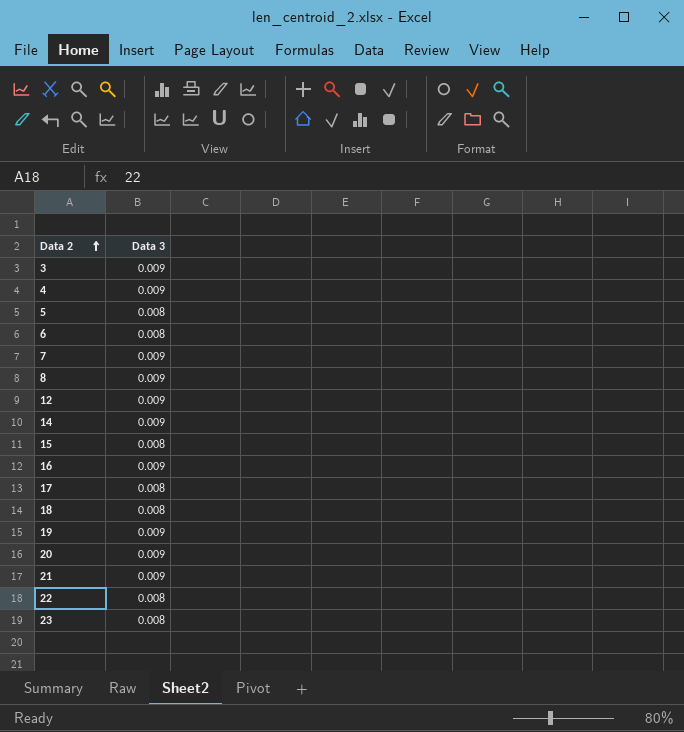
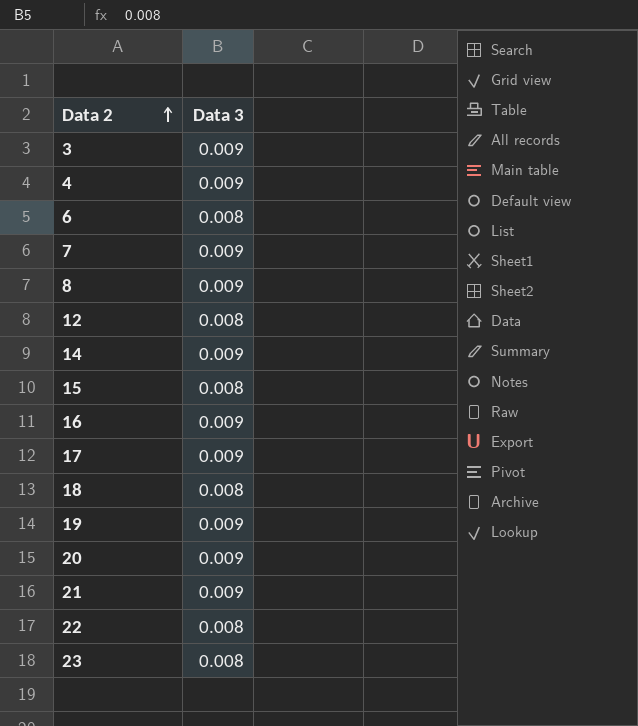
row 5: 0.008 -> none
12 | Data 3: 0.009 -> 0.008
17 | Data 3: 0.008 -> 0.009

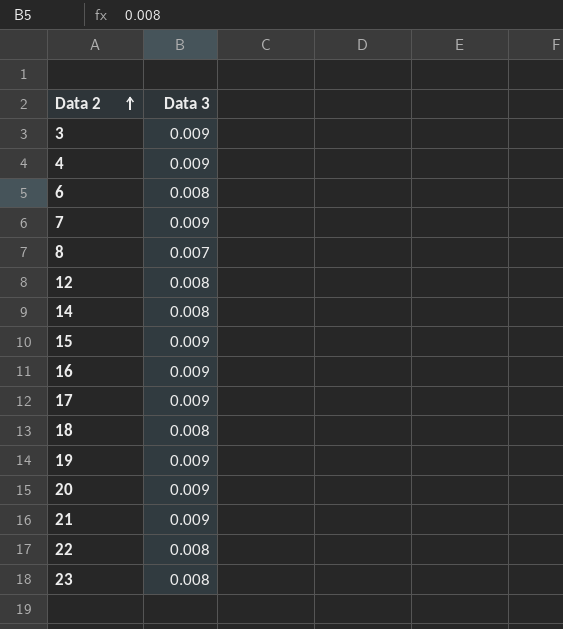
8 | Data 3: 0.009 -> 0.007
14 | Data 3: 0.009 -> 0.008
15 | Data 3: 0.008 -> 0.009

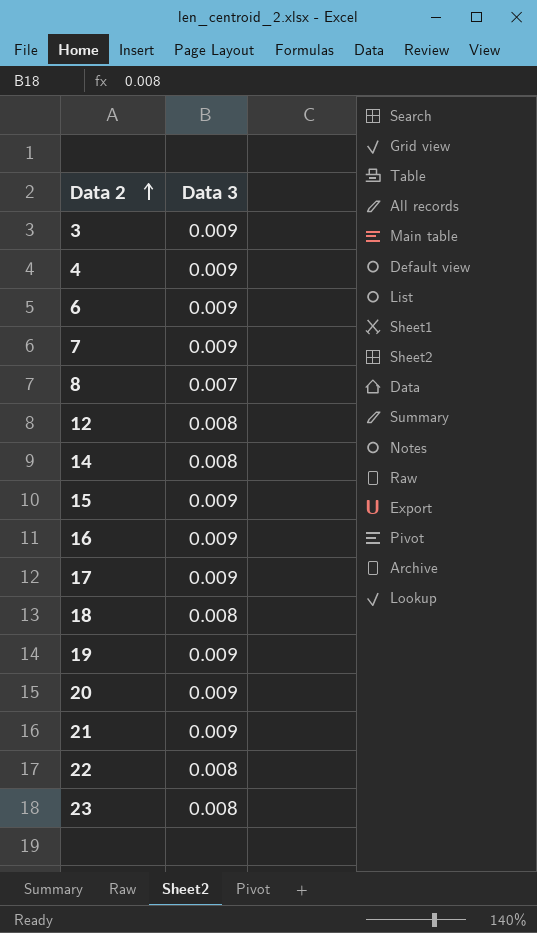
6 | Data 3: 0.008 -> 0.009

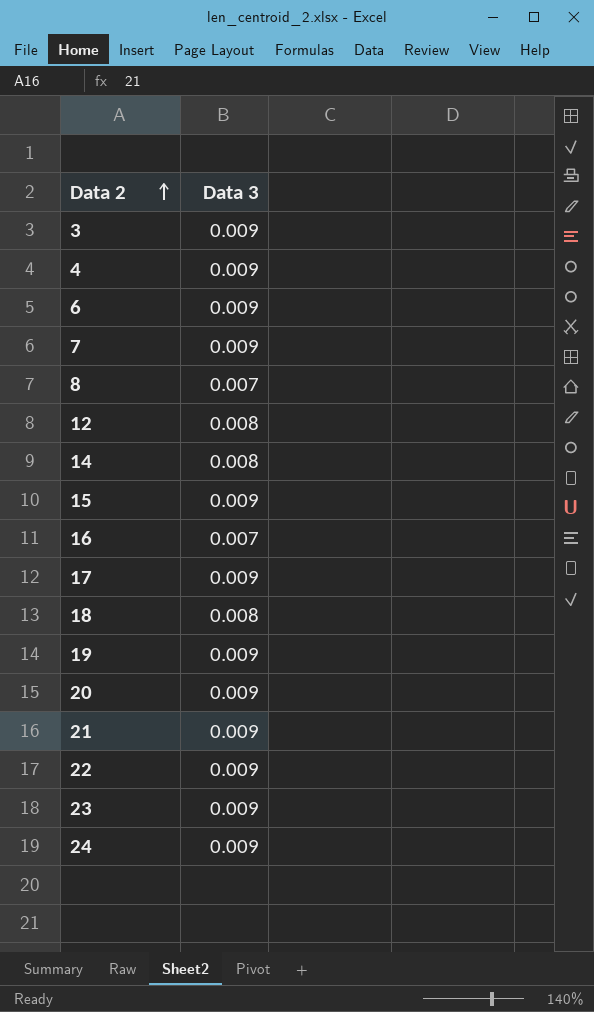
16 | Data 3: 0.009 -> 0.007
22 | Data 3: 0.008 -> 0.009
23 | Data 3: 0.008 -> 0.009
row 24: none -> 0.009

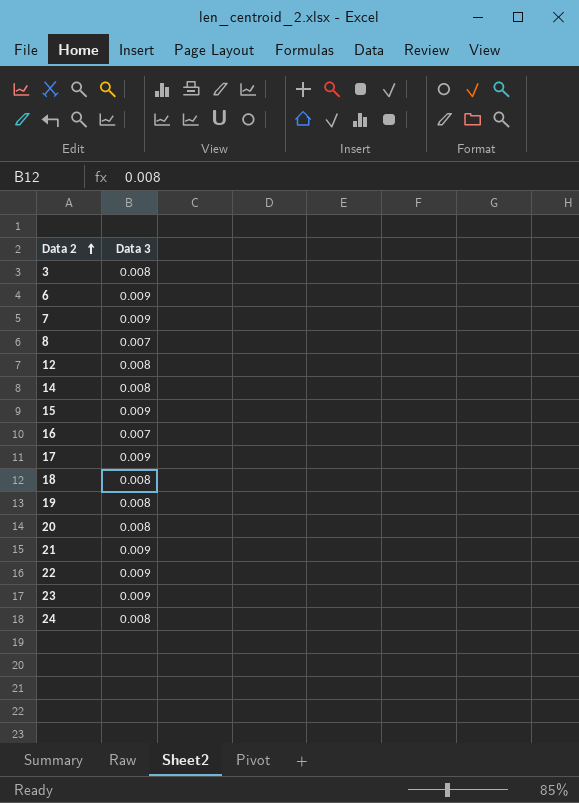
row 4: 0.009 -> none
3 | Data 3: 0.009 -> 0.008
19 | Data 3: 0.009 -> 0.008
20 | Data 3: 0.009 -> 0.008
24 | Data 3: 0.009 -> 0.008

